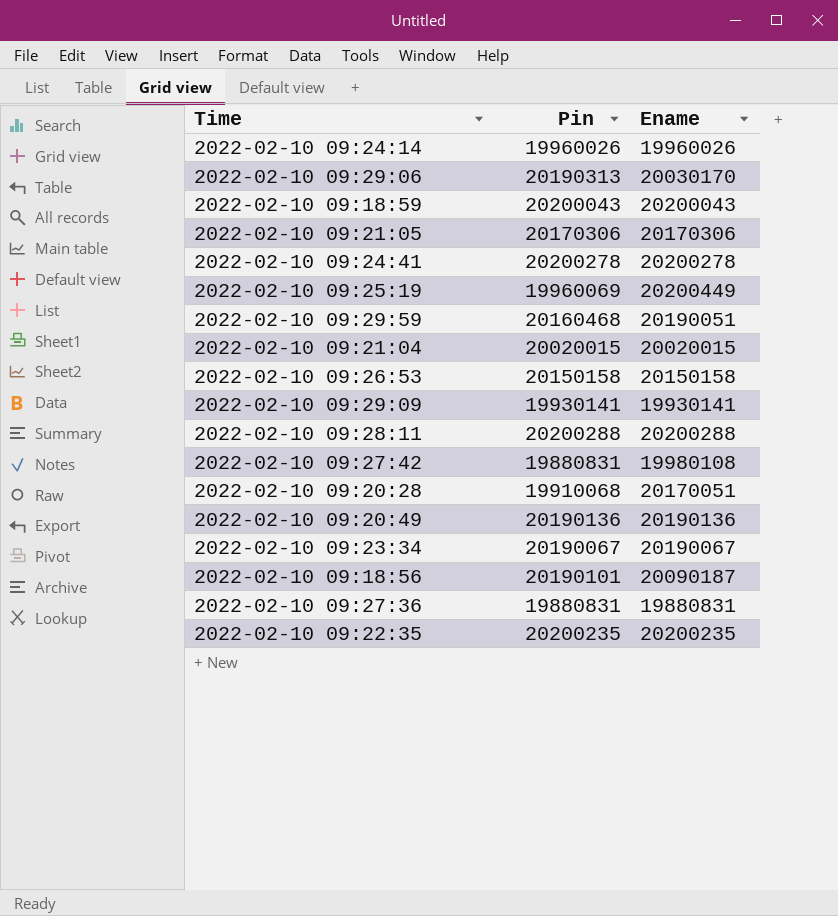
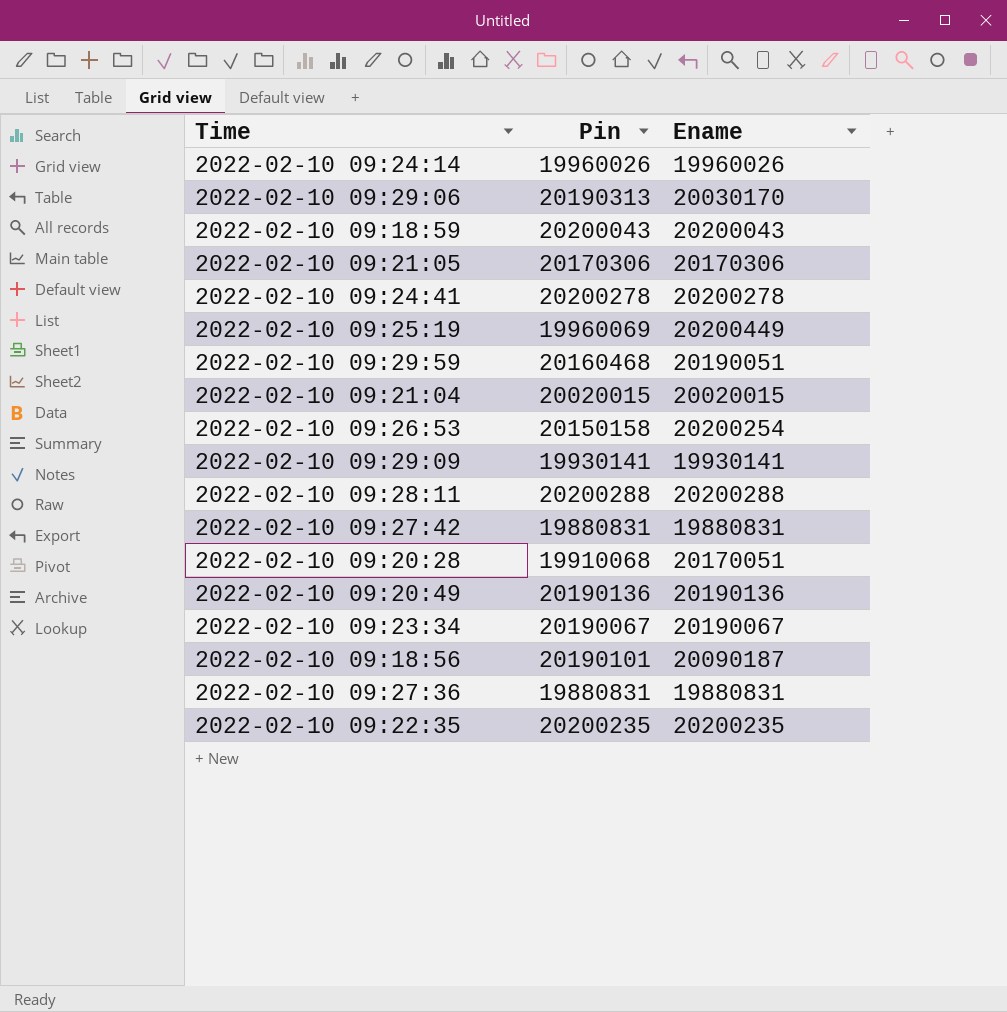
2022-02-10 09:26:53 | Ename: 20150158 -> 20200254
2022-02-10 09:27:42 | Ename: 19980108 -> 19880831

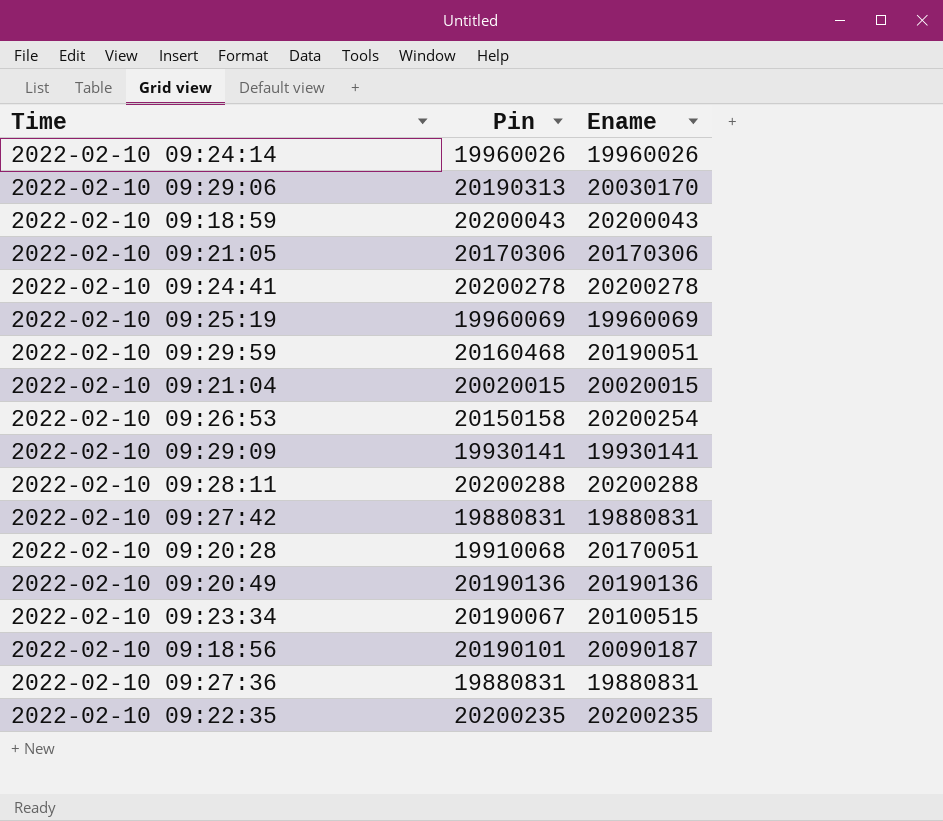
2022-02-10 09:25:19 | Ename: 20200449 -> 19960069
2022-02-10 09:23:34 | Ename: 20190067 -> 20100515

